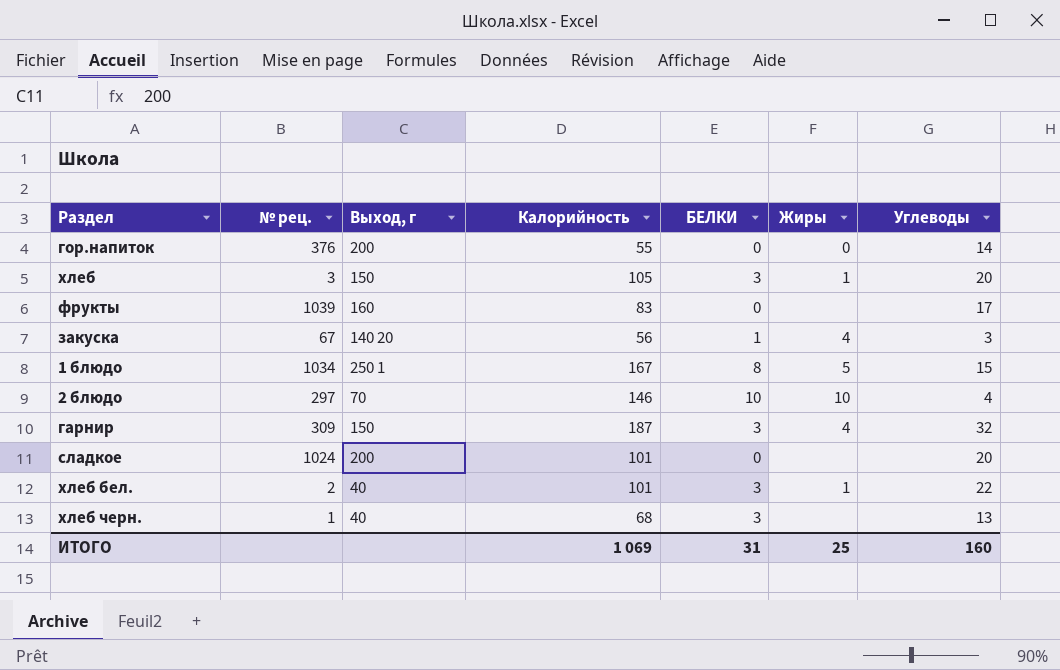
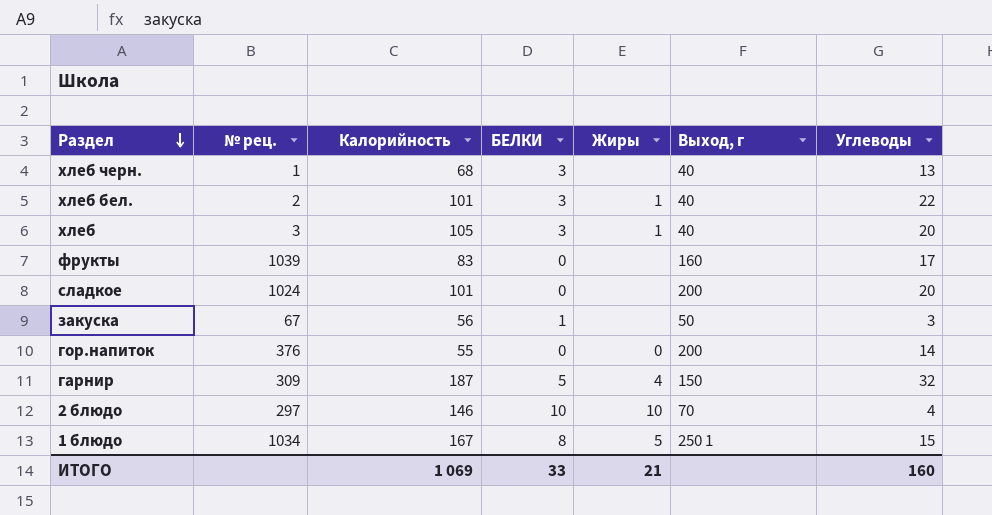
row order: none -> Раздел descending
column Выход, г | position: 3 -> 6
хлеб | Выход, г: 150 -> 40
закуска | Жиры: 4 -> none
закуска | Выход, г: 140 20 -> 50
гарнир | БЕЛКИ: 3 -> 5
ИТОГО | БЕЛКИ: 31 -> 33
ИТОГО | Жиры: 25 -> 21

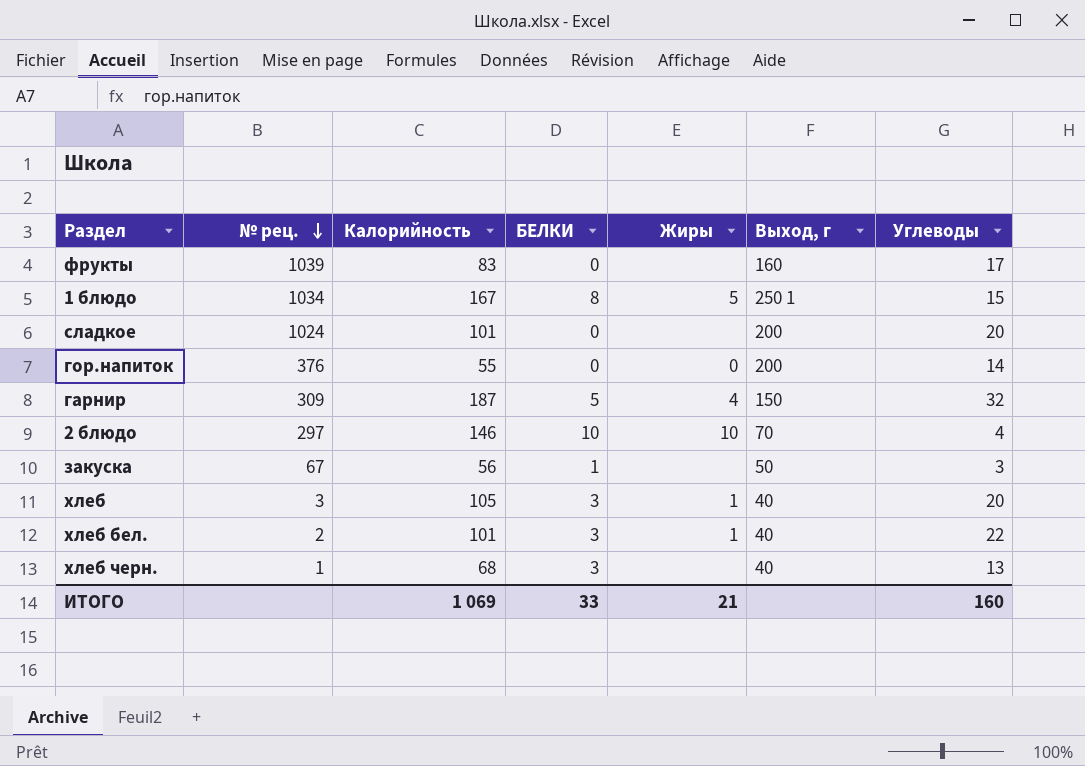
row order: Раздел descending -> № рец. descending

